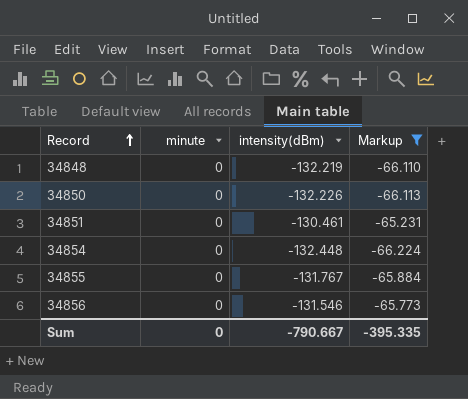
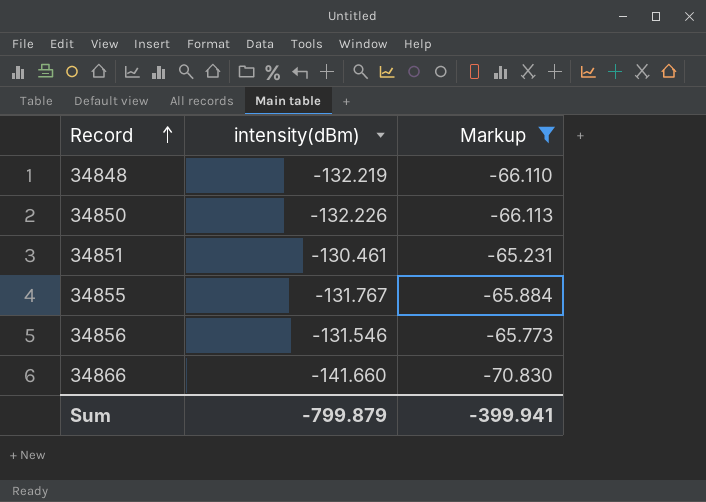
column minute | position: 2 -> none
row 34854: 0 | -132.448 | -66.224 -> none
row 34866: none -> -141.660 | -70.830
Sum | intensity(dBm): -790.667 -> -799.879
Sum | Markup: -395.335 -> -399.941

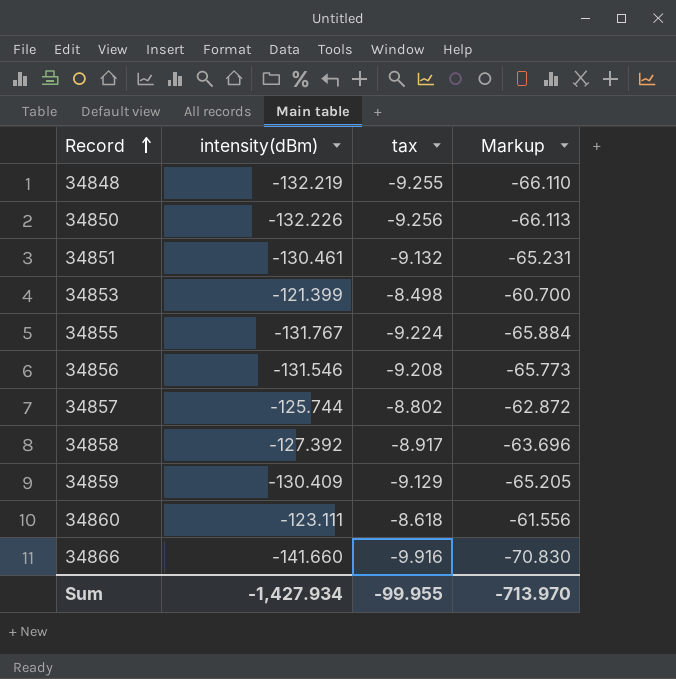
filter: Markup <= -65.231 -> none
column tax | formula: none -> [intensity(dBm)] * 0.07
Sum | intensity(dBm): -799.879 -> -1,427.934
Sum | Markup: -399.941 -> -713.970

